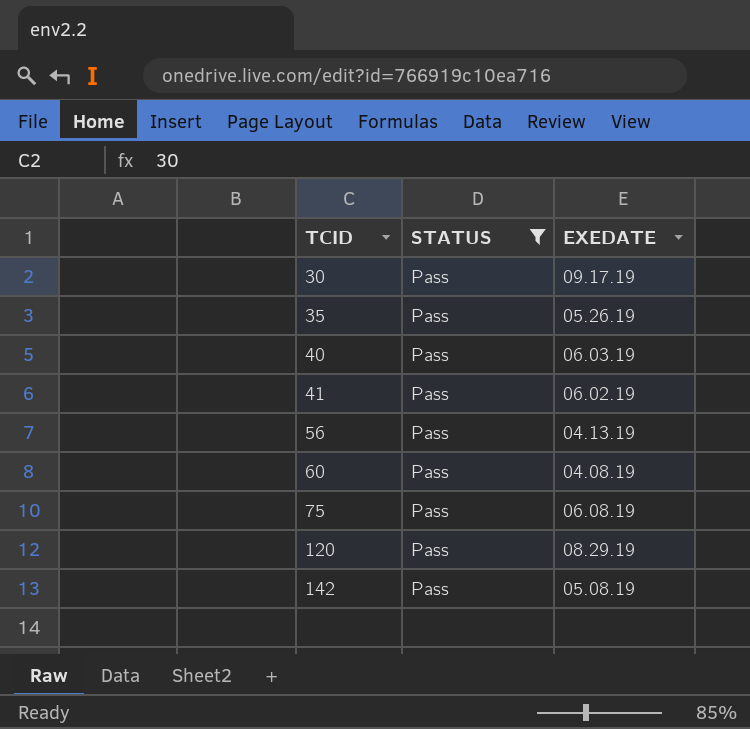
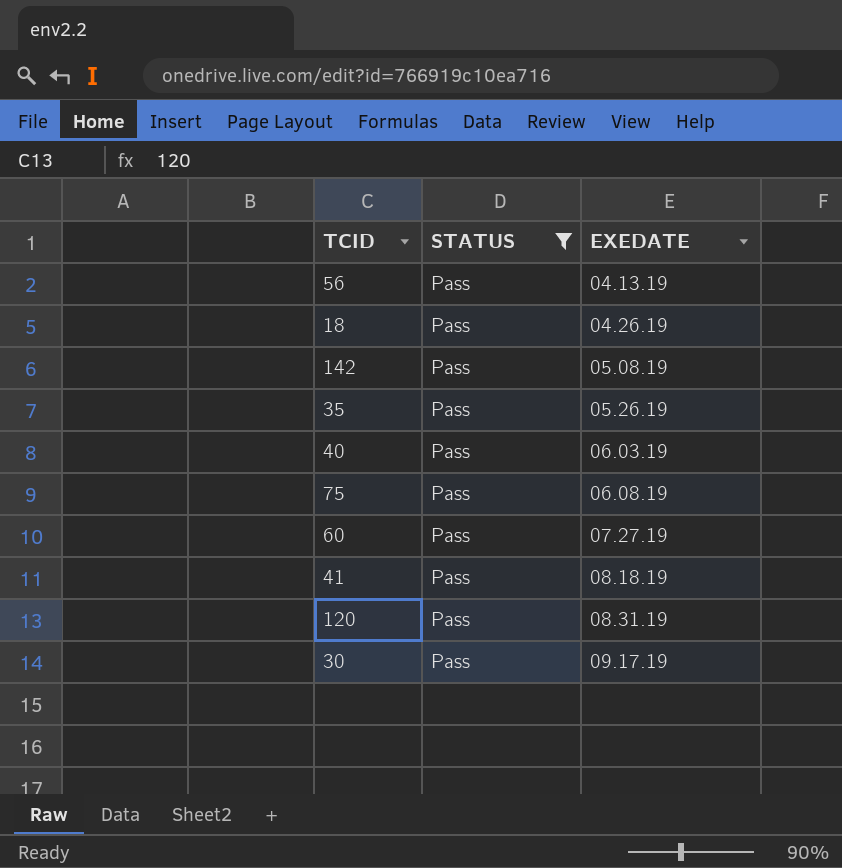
row order: TCID ascending -> EXEDATE ascending
row 18: none -> Pass | 04.26.19
60 | EXEDATE: 04.08.19 -> 07.27.19
41 | EXEDATE: 06.02.19 -> 08.18.19
120 | EXEDATE: 08.29.19 -> 08.31.19

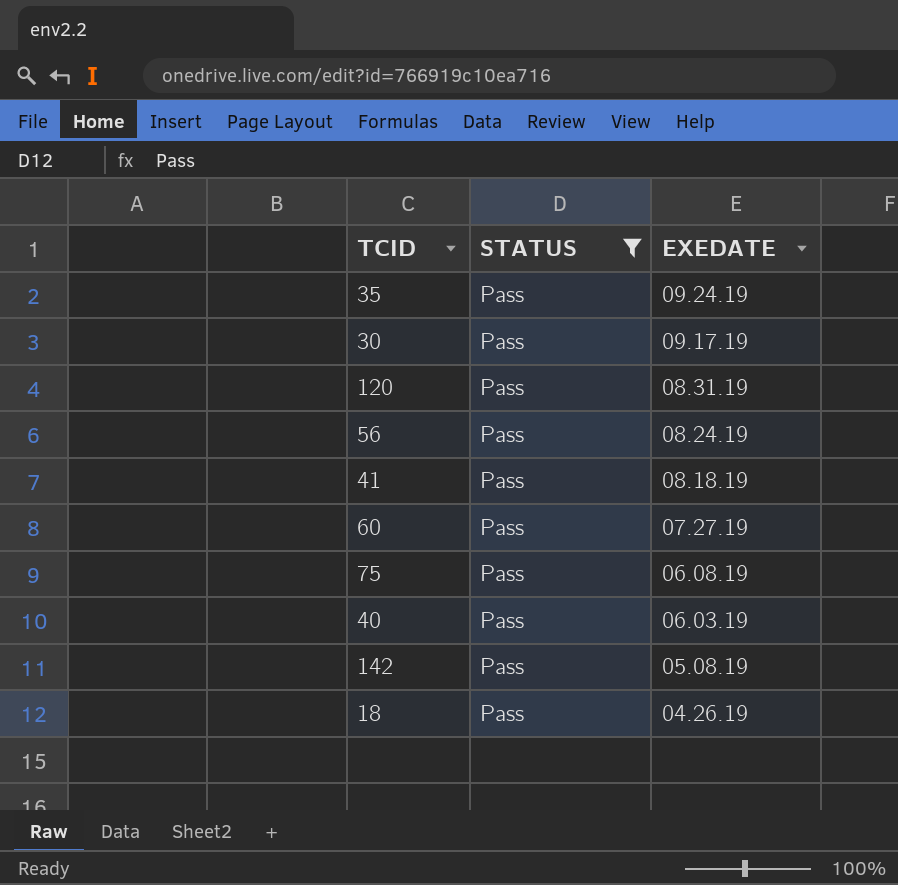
row order: EXEDATE ascending -> EXEDATE descending
35 | EXEDATE: 05.26.19 -> 09.24.19
56 | EXEDATE: 04.13.19 -> 08.24.19

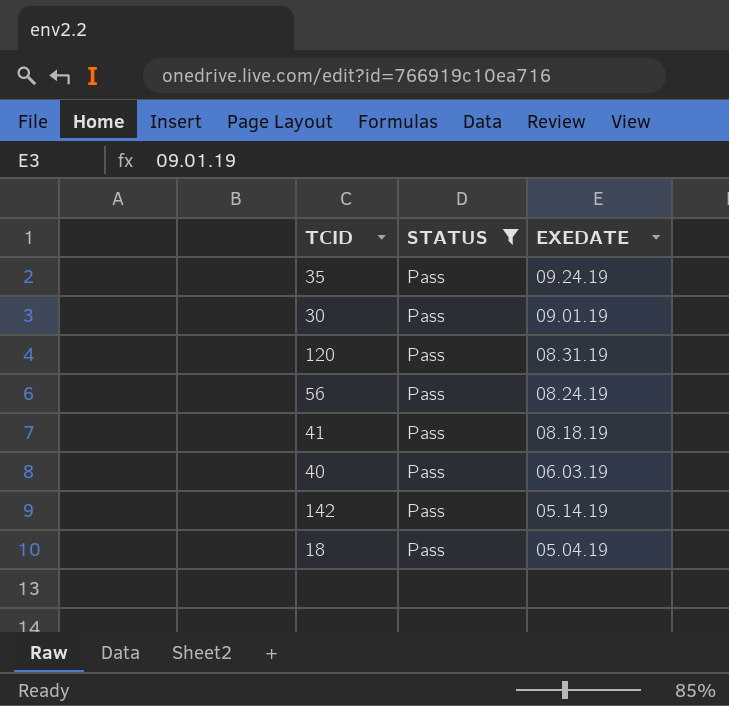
row 60: Pass | 07.27.19 -> none
row 75: Pass | 06.08.19 -> none
30 | EXEDATE: 09.17.19 -> 09.01.19
142 | EXEDATE: 05.08.19 -> 05.14.19
18 | EXEDATE: 04.26.19 -> 05.04.19

